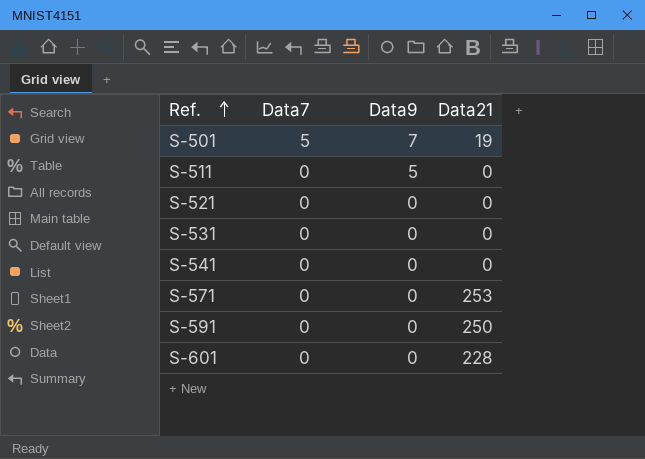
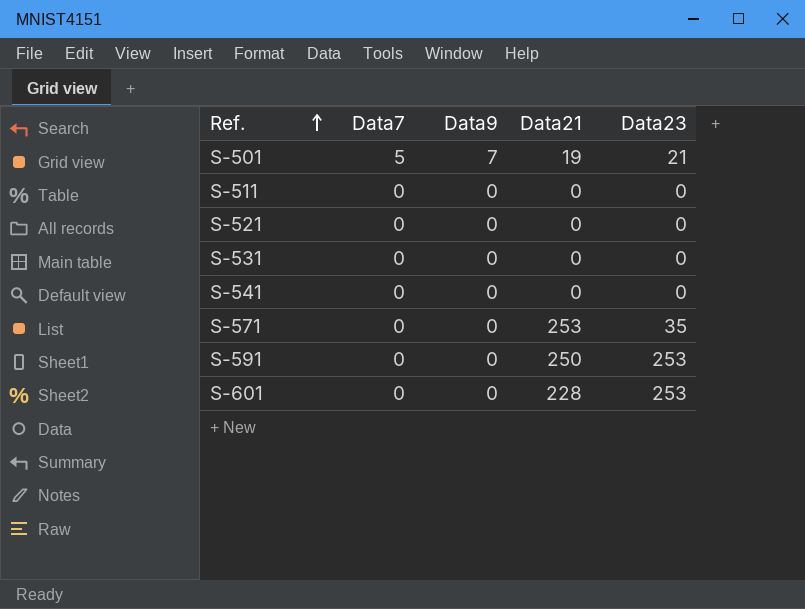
column Data23 | position: none -> 5
S-511 | Data9: 5 -> 0

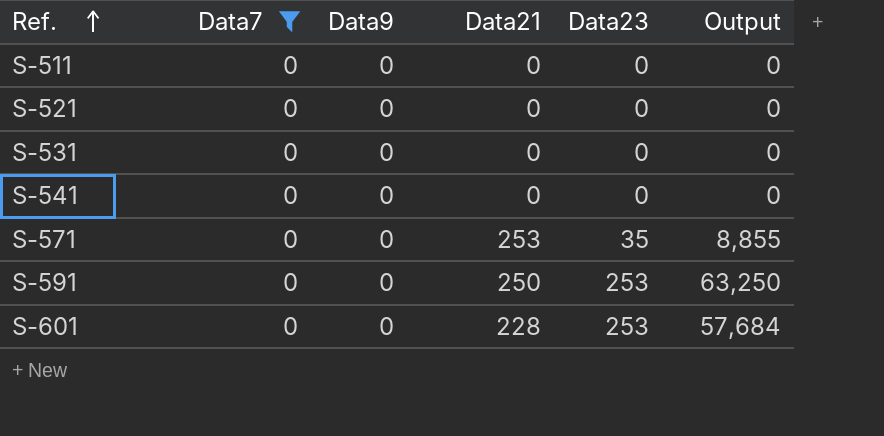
filter: none -> Data7 = 0
column Output | formula: none -> [Data21] * [Data23]

